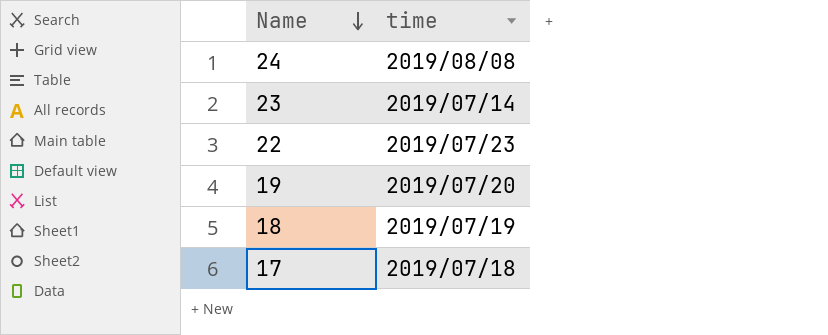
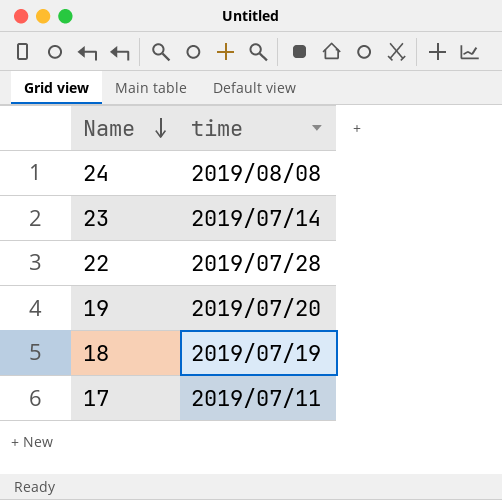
22 | time: 2019/07/23 -> 2019/07/28
17 | time: 2019/07/18 -> 2019/07/11

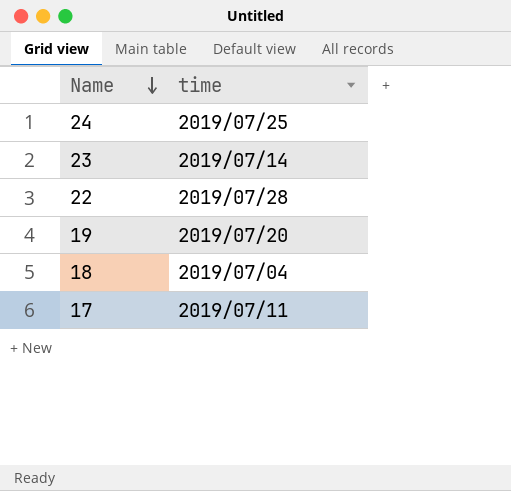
24 | time: 2019/08/08 -> 2019/07/25
18 | time: 2019/07/19 -> 2019/07/04

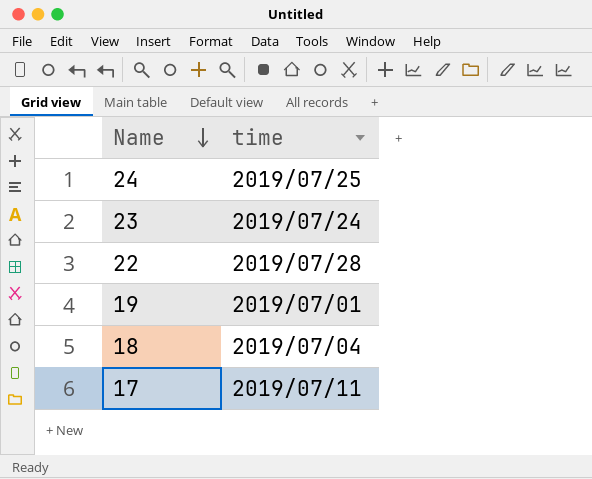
23 | time: 2019/07/14 -> 2019/07/24
19 | time: 2019/07/20 -> 2019/07/01

